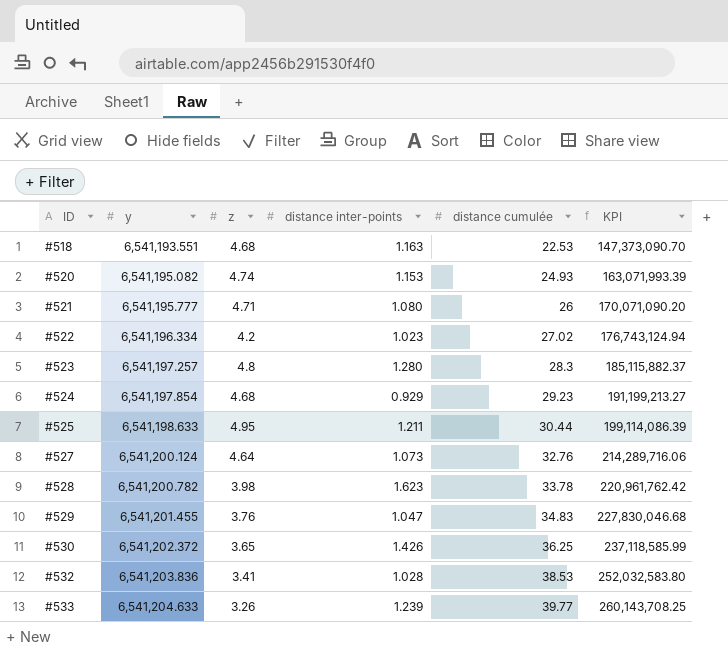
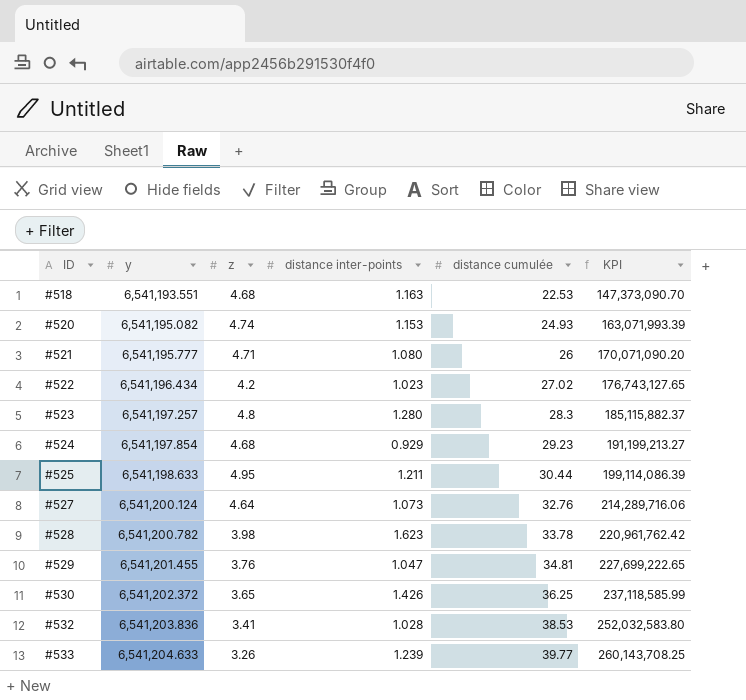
#522 | y: 6,541,196.334 -> 6,541,196.434
#522 | KPI: 176,743,124.94 -> 176,743,127.65
#529 | distance cumulée: 34.83 -> 34.81
#529 | KPI: 227,830,046.68 -> 227,699,222.65

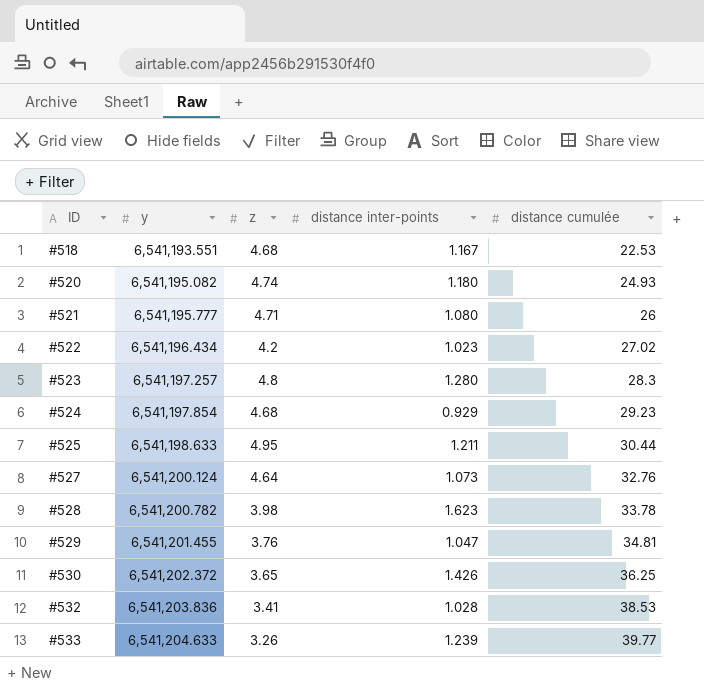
column KPI | formula: [y] * [distance cumulée] -> none
#518 | distance inter-points: 1.163 -> 1.167
#520 | distance inter-points: 1.153 -> 1.180

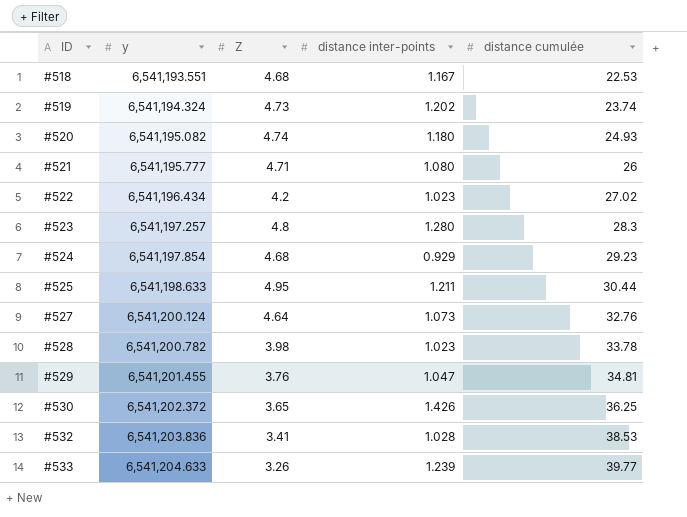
column name: z -> Z
row #519: none -> 6,541,194.324 | 4.73 | 1.202 | 23.74
#528 | distance inter-points: 1.623 -> 1.023

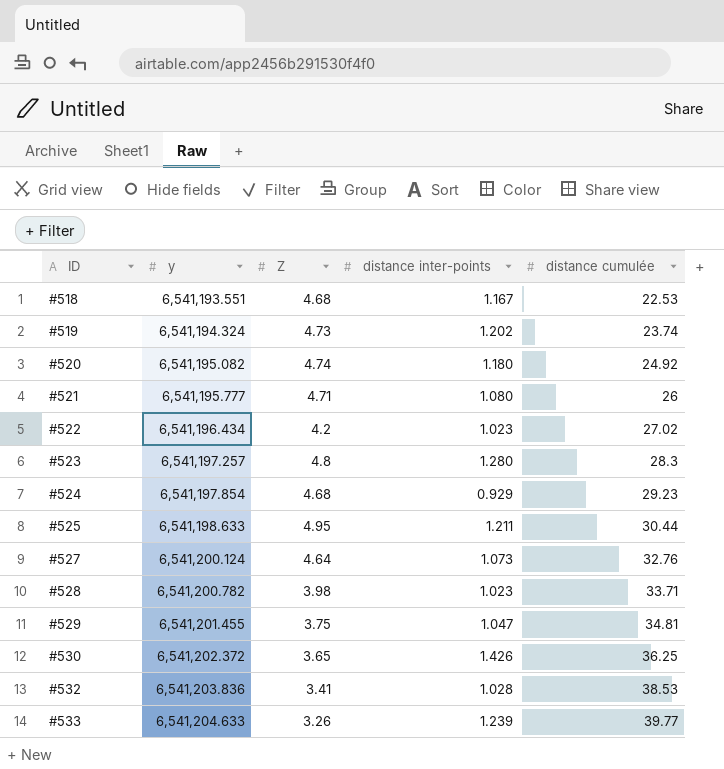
#520 | distance cumulée: 24.93 -> 24.92
#528 | distance cumulée: 33.78 -> 33.71
#529 | Z: 3.76 -> 3.75

